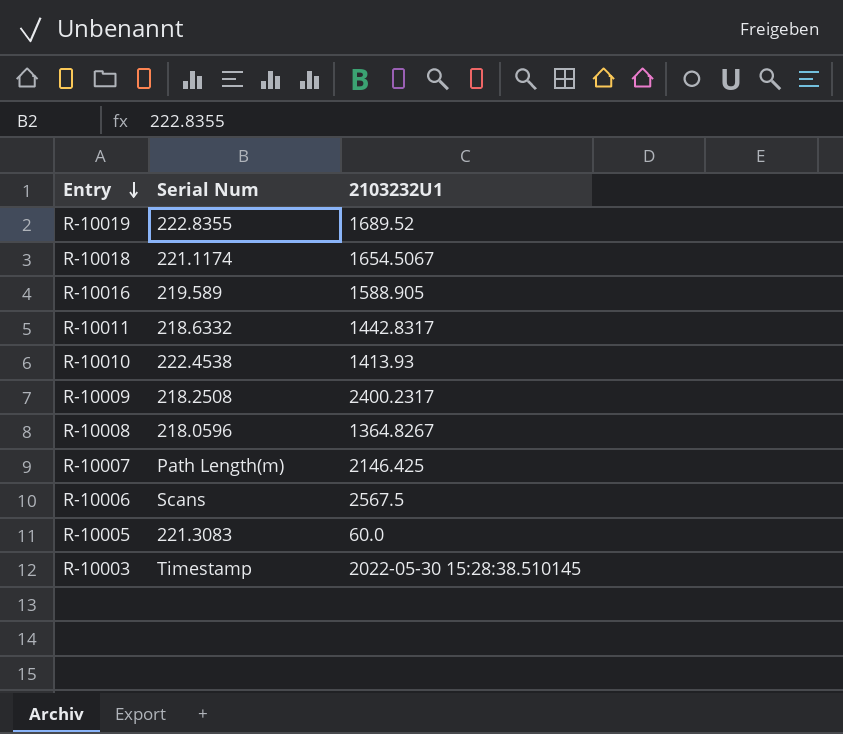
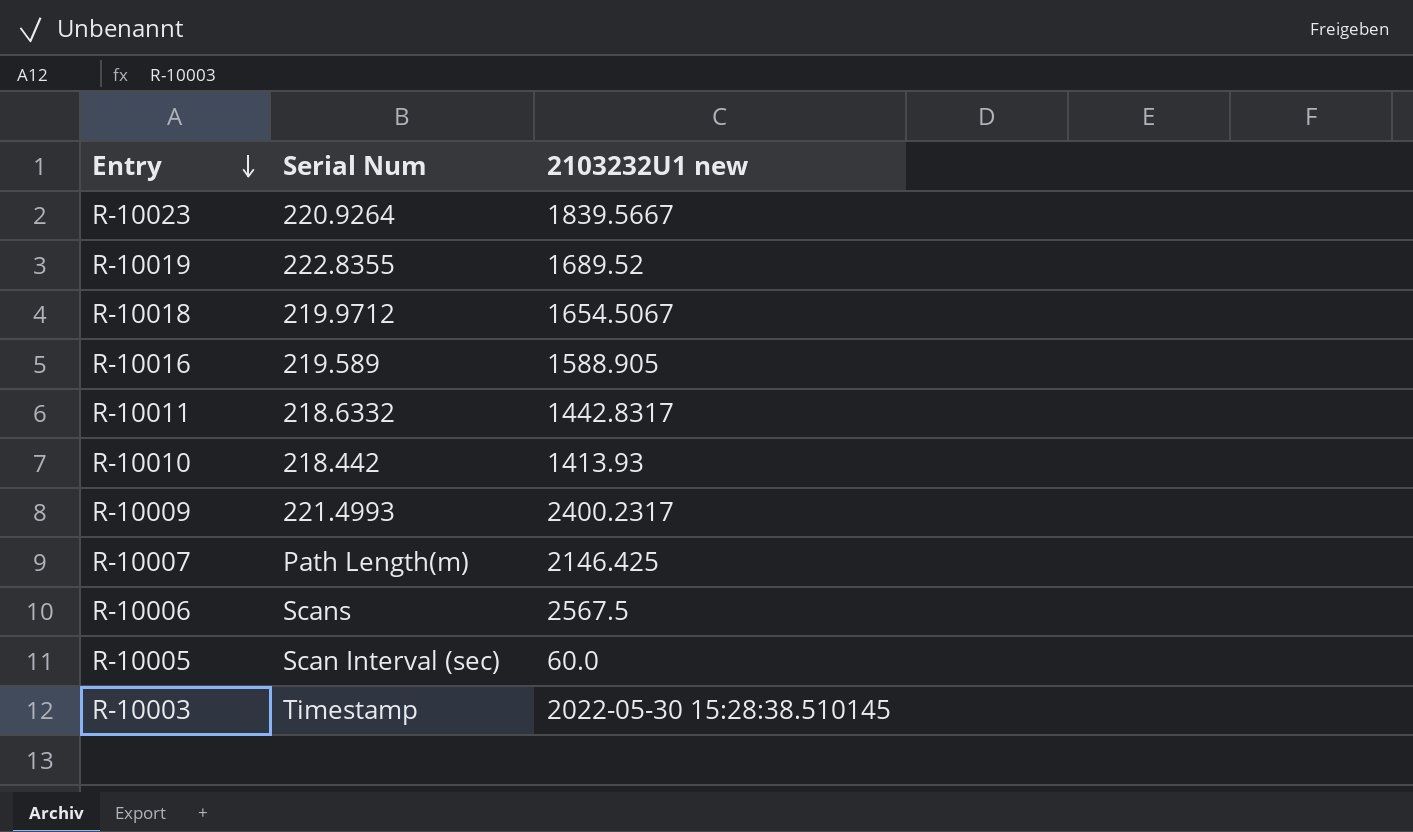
column name: 2103232U1 -> 2103232U1 new
row R-10008: 218.0596 | 1364.8267 -> none
row R-10023: none -> 220.9264 | 1839.5667
R-10018 | Serial Num: 221.1174 -> 219.9712
R-10010 | Serial Num: 222.4538 -> 218.442
R-10009 | Serial Num: 218.2508 -> 221.4993
R-10005 | Serial Num: 221.3083 -> Scan Interval (sec)

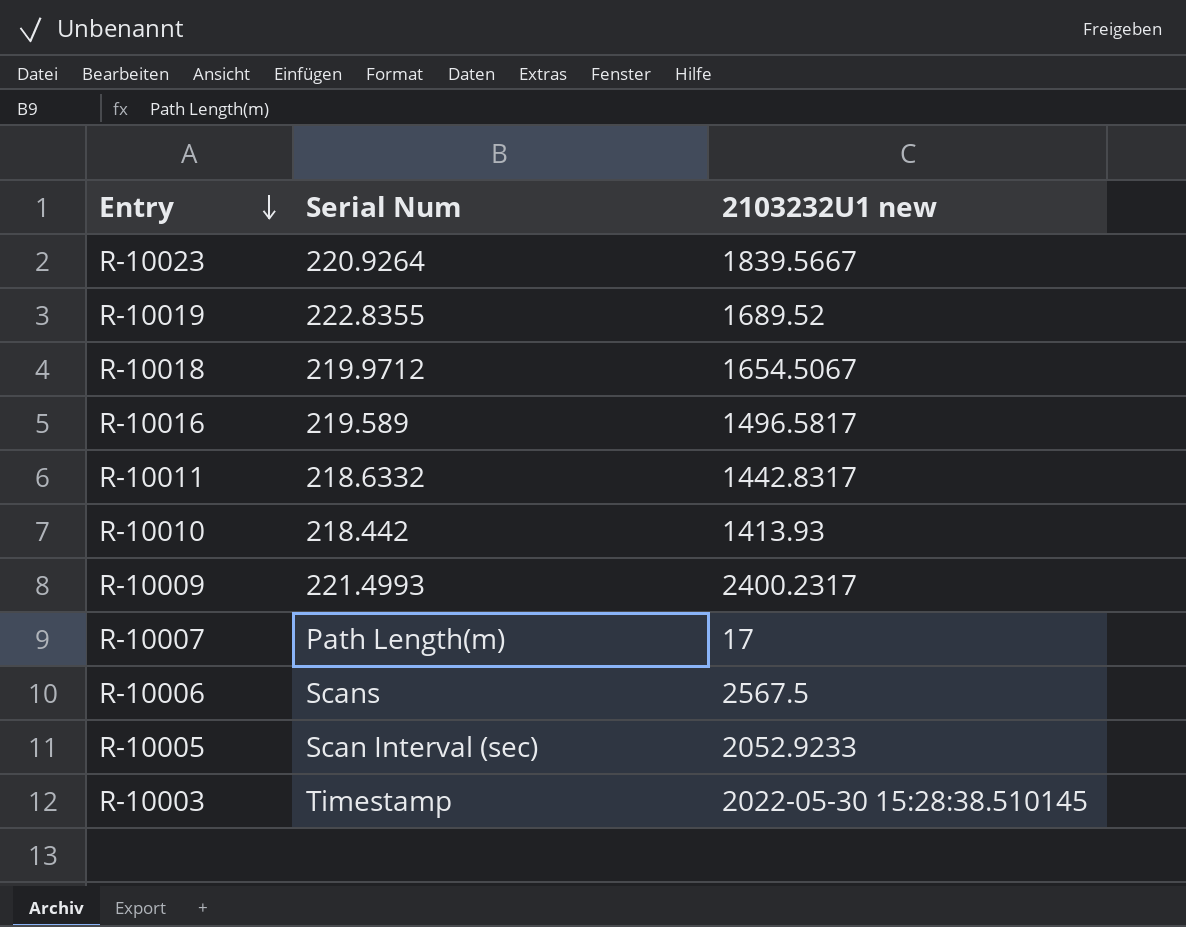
R-10016 | 2103232U1 new: 1588.905 -> 1496.5817
R-10007 | 2103232U1 new: 2146.425 -> 17
R-10005 | 2103232U1 new: 60.0 -> 2052.9233

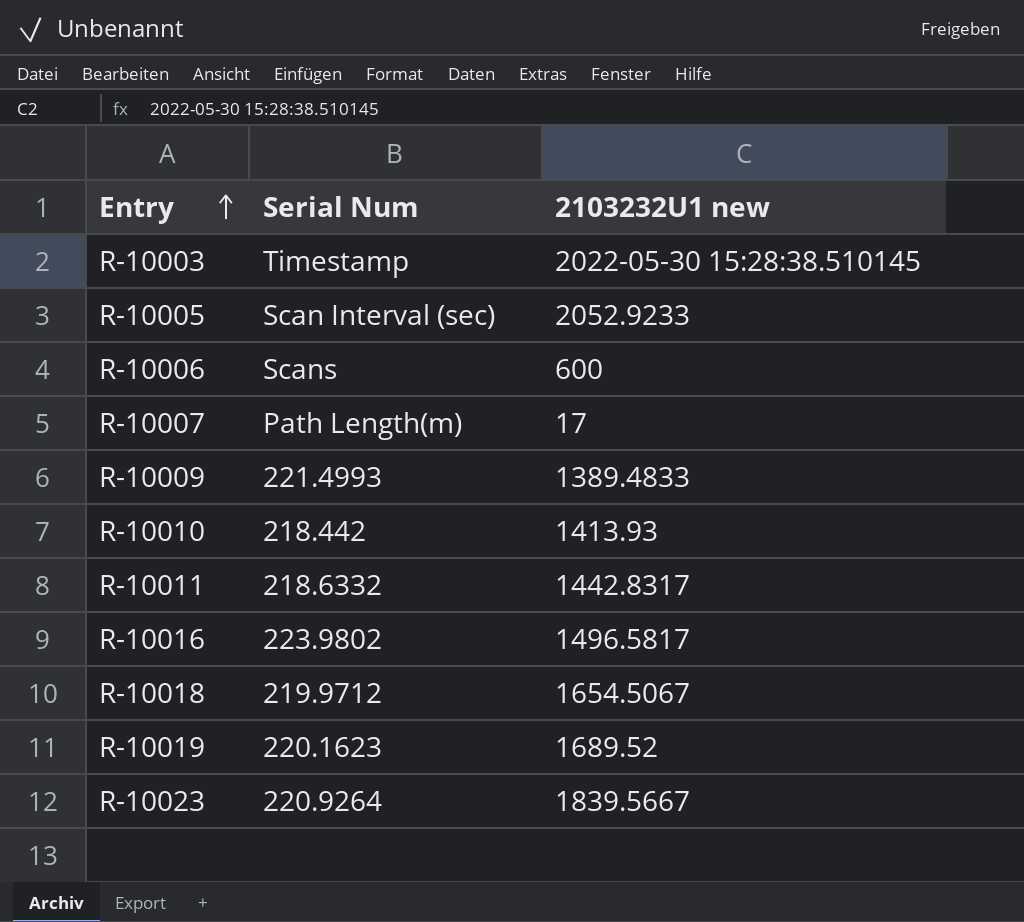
row order: Entry descending -> Entry ascending
R-10006 | 2103232U1 new: 2567.5 -> 600
R-10009 | 2103232U1 new: 2400.2317 -> 1389.4833
R-10016 | Serial Num: 219.589 -> 223.9802
R-10019 | Serial Num: 222.8355 -> 220.1623

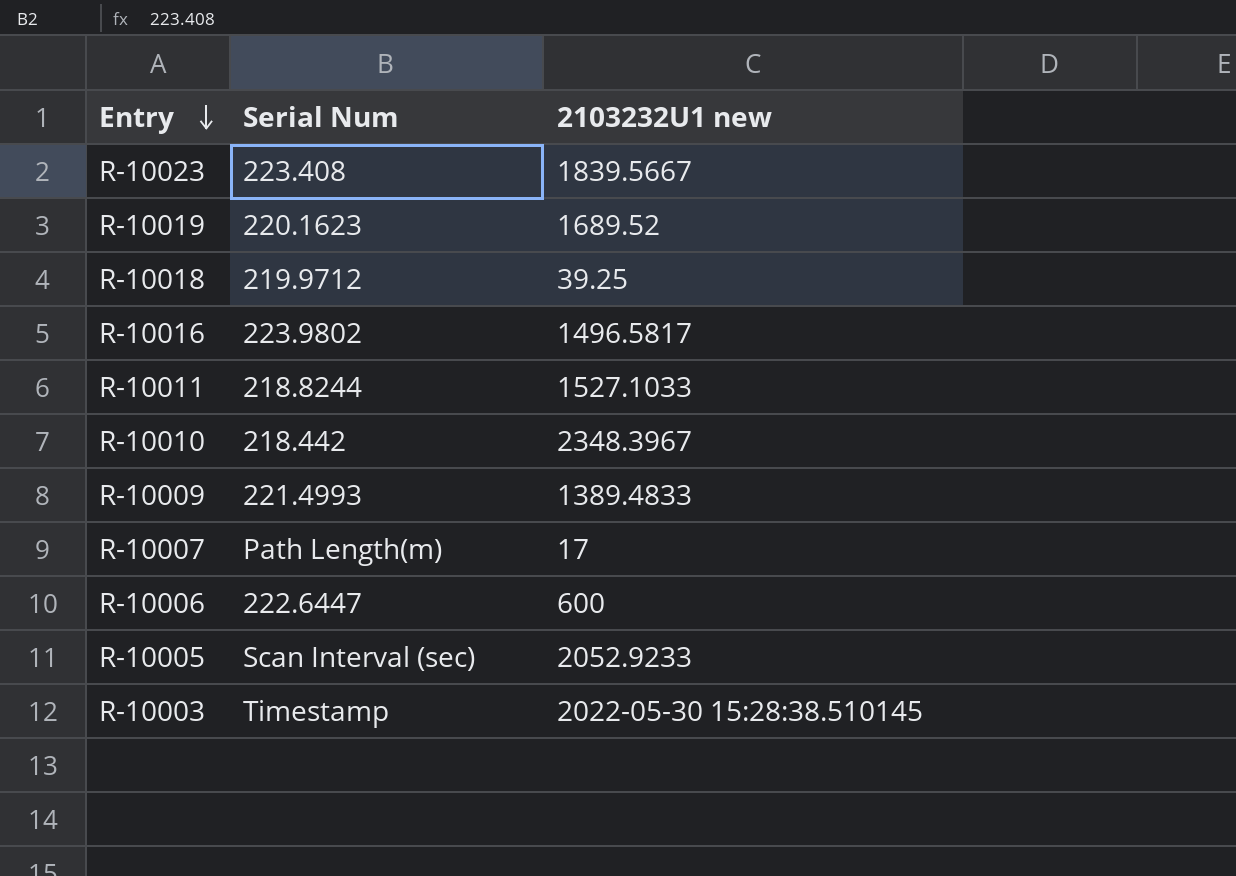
row order: Entry ascending -> Entry descending
R-10023 | Serial Num: 220.9264 -> 223.408
R-10018 | 2103232U1 new: 1654.5067 -> 39.25
R-10011 | Serial Num: 218.6332 -> 218.8244
R-10011 | 2103232U1 new: 1442.8317 -> 1527.1033
R-10010 | 2103232U1 new: 1413.93 -> 2348.3967
R-10006 | Serial Num: Scans -> 222.6447

